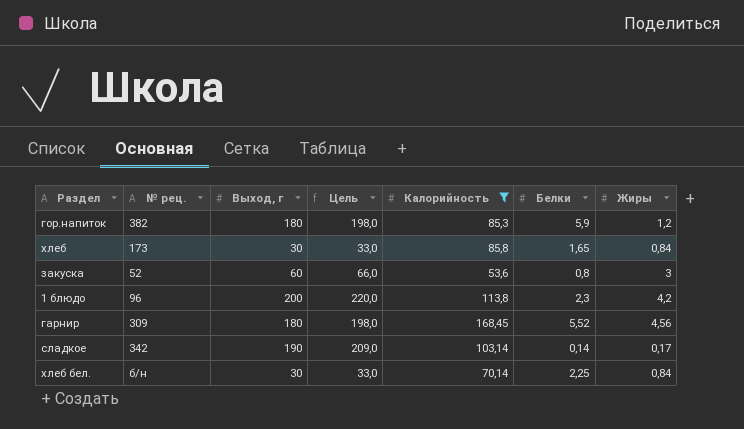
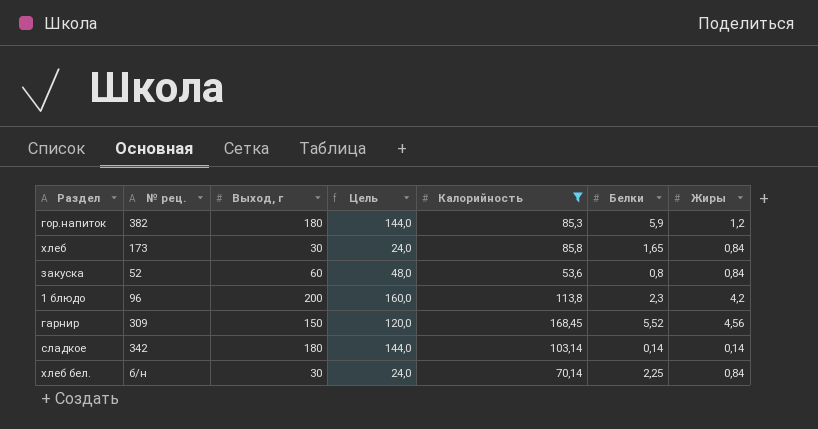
column Цель | formula: [Выход, г] * 1,1 -> [Выход, г] * 0,8
закуска | Жиры: 3 -> 0,84
гарнир | Выход, г: 180 -> 150
сладкое | Выход, г: 190 -> 180
сладкое | Жиры: 0,17 -> 0,14

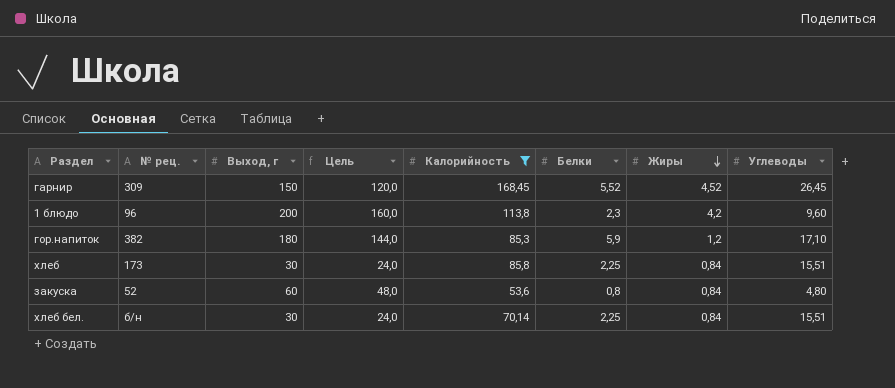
row order: none -> Жиры descending
column Углеводы | position: none -> 8
row сладкое: 342 | 180 | 144,0 | 103,14 | 0,14 | 0,14 -> none
гарнир | Жиры: 4,56 -> 4,52
хлеб | Белки: 1,65 -> 2,25

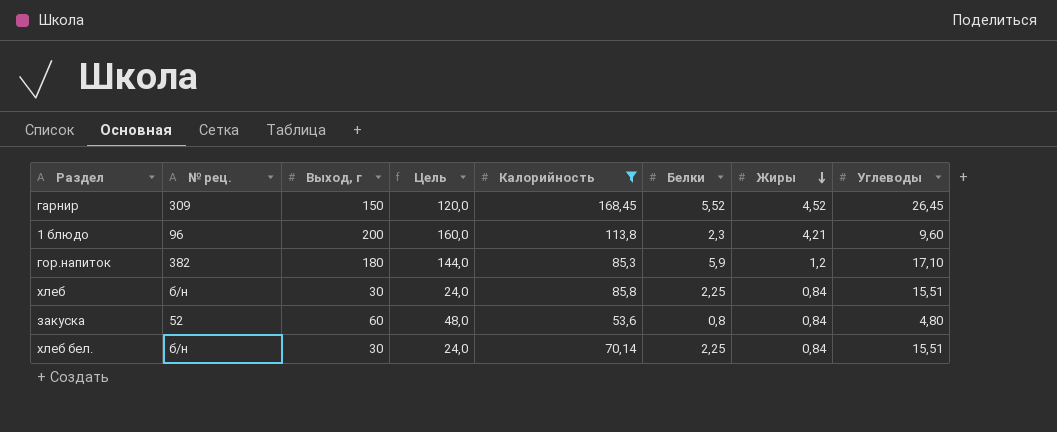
1 блюдо | Жиры: 4,2 -> 4,21
хлеб | № рец.: 173 -> б/н

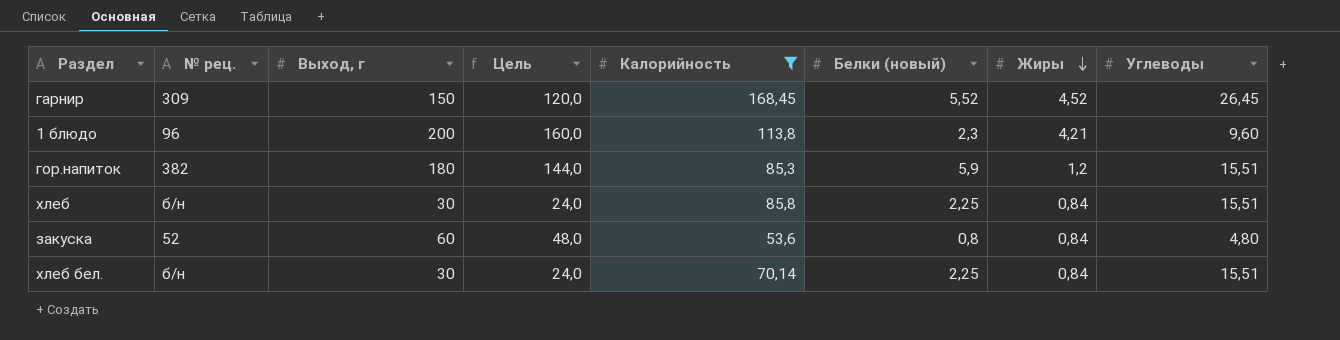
column name: Белки -> Белки (новый)
гор.напиток | Углеводы: 17,10 -> 15,51

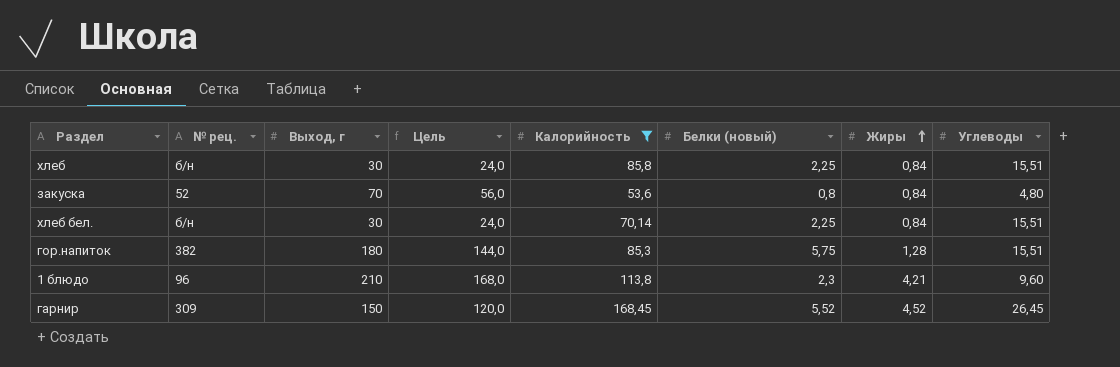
row order: Жиры descending -> Жиры ascending
закуска | Выход, г: 60 -> 70
закуска | Цель: 48,0 -> 56,0
гор.напиток | Белки (новый): 5,9 -> 5,75
гор.напиток | Жиры: 1,2 -> 1,28
1 блюдо | Выход, г: 200 -> 210
1 блюдо | Цель: 160,0 -> 168,0

